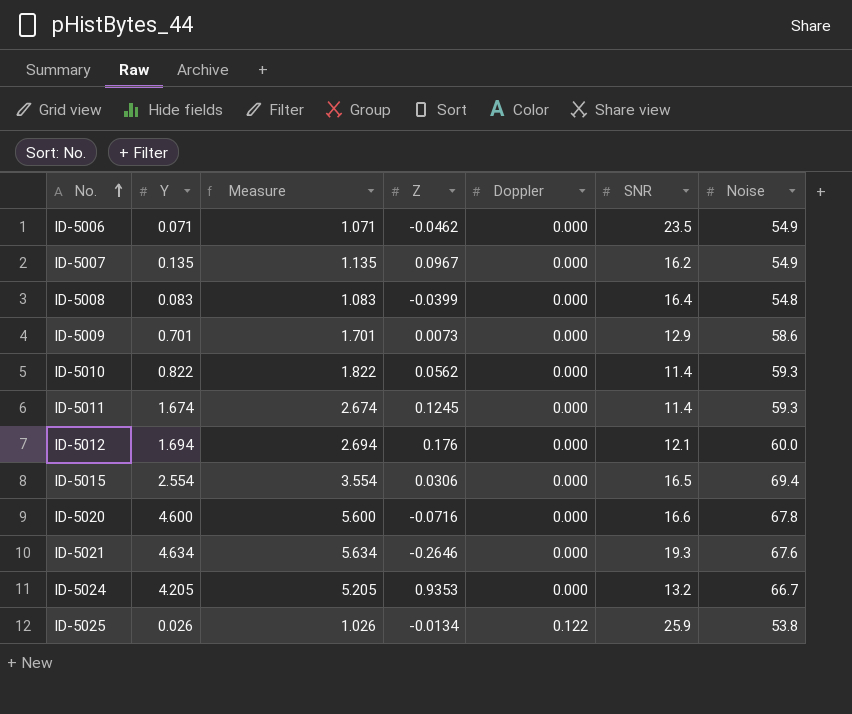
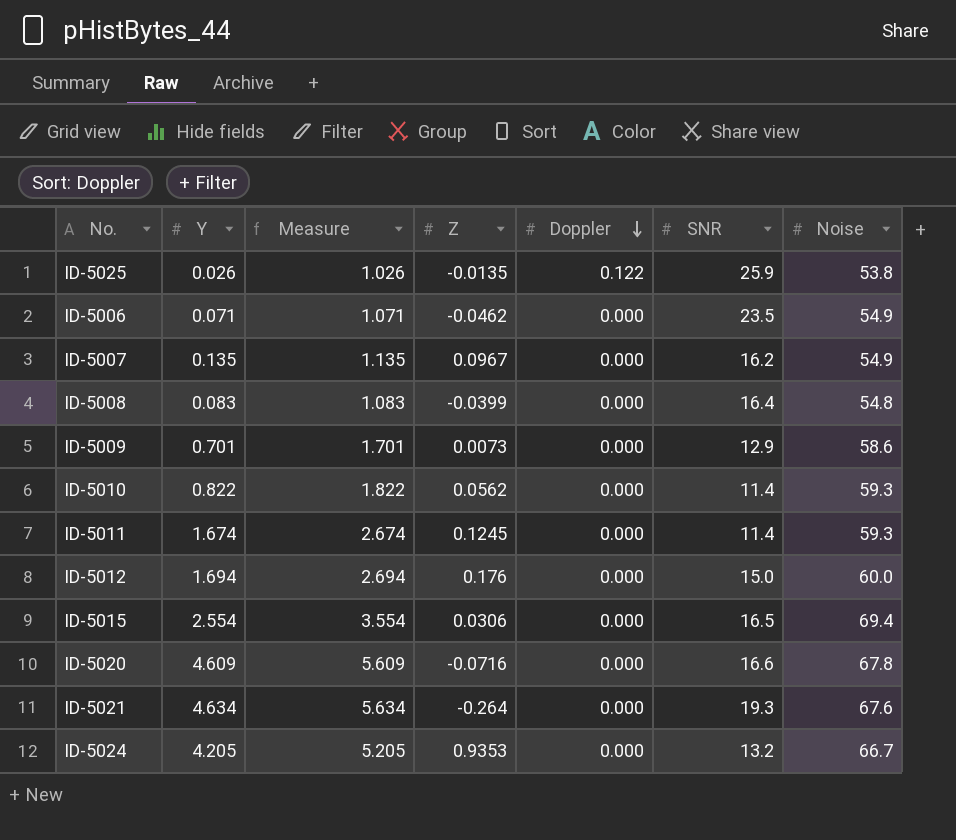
row order: No. ascending -> Doppler descending
ID-5025 | Z: -0.0134 -> -0.0135
ID-5012 | SNR: 12.1 -> 15.0
ID-5020 | Y: 4.600 -> 4.609
ID-5020 | Measure: 5.600 -> 5.609
ID-5021 | Z: -0.2646 -> -0.264

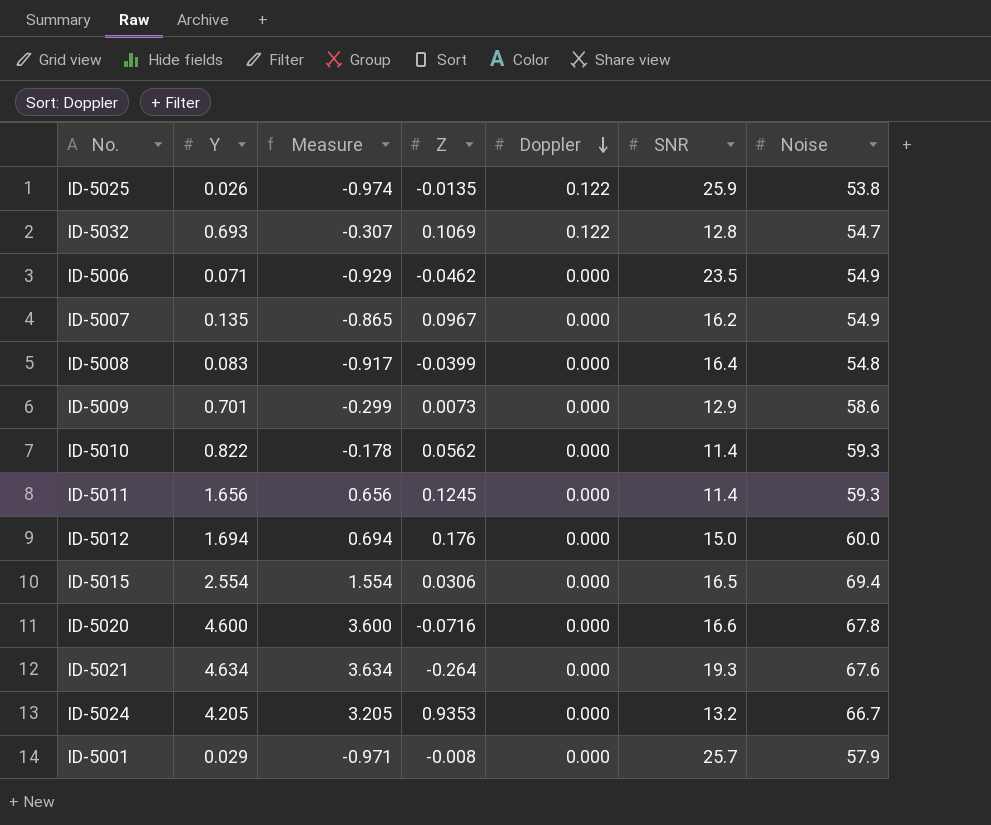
column Measure | formula: [Y] + 1 -> [Y] - 1
row ID-5032: none -> 0.693 | -0.307 | 0.1069 | 0.122 | 12.8 | 54.7
ID-5011 | Y: 1.674 -> 1.656
ID-5020 | Y: 4.609 -> 4.600
row ID-5001: none -> 0.029 | -0.971 | -0.008 | 0.000 | 25.7 | 57.9

